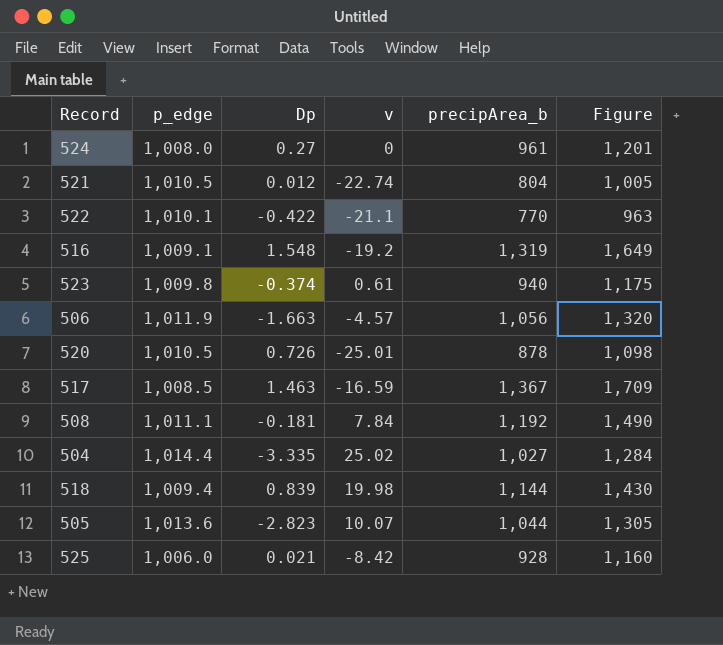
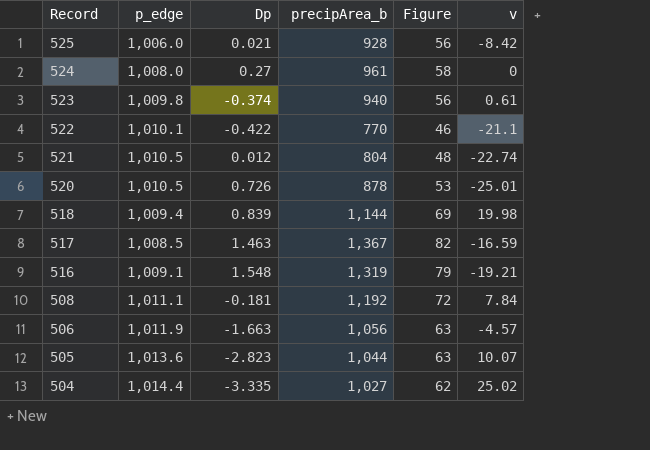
row order: none -> Record descending
column Figure | formula: [precipArea_b] * 1.25 -> [precipArea_b] * 0.06
column v | position: 4 -> 6
516 | v: -19.2 -> -19.21

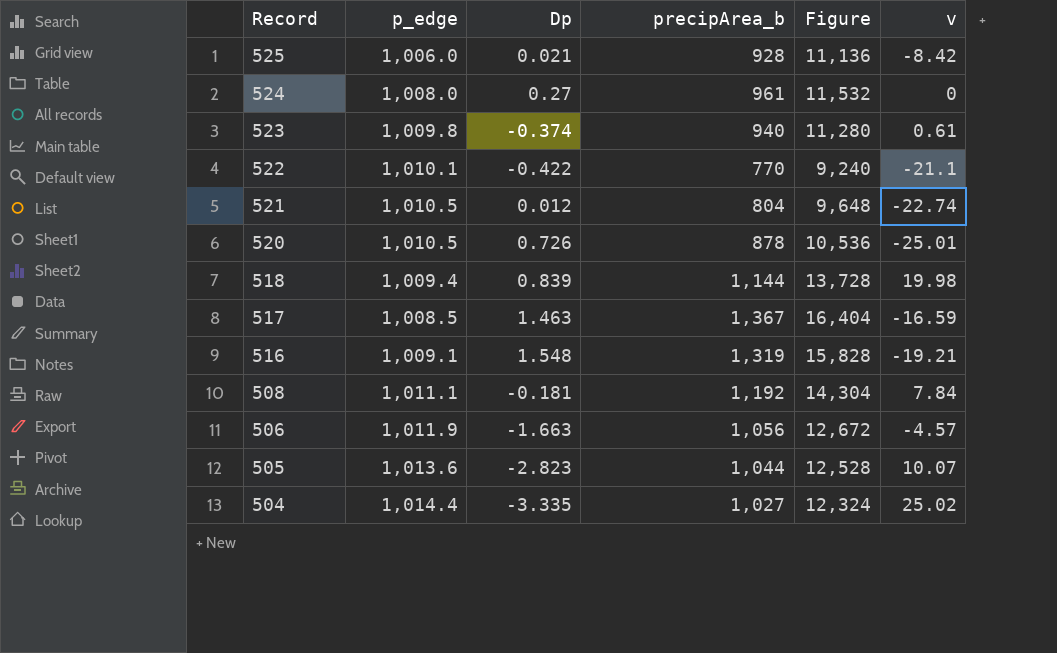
column Figure | formula: [precipArea_b] * 0.06 -> [precipArea_b] * 12

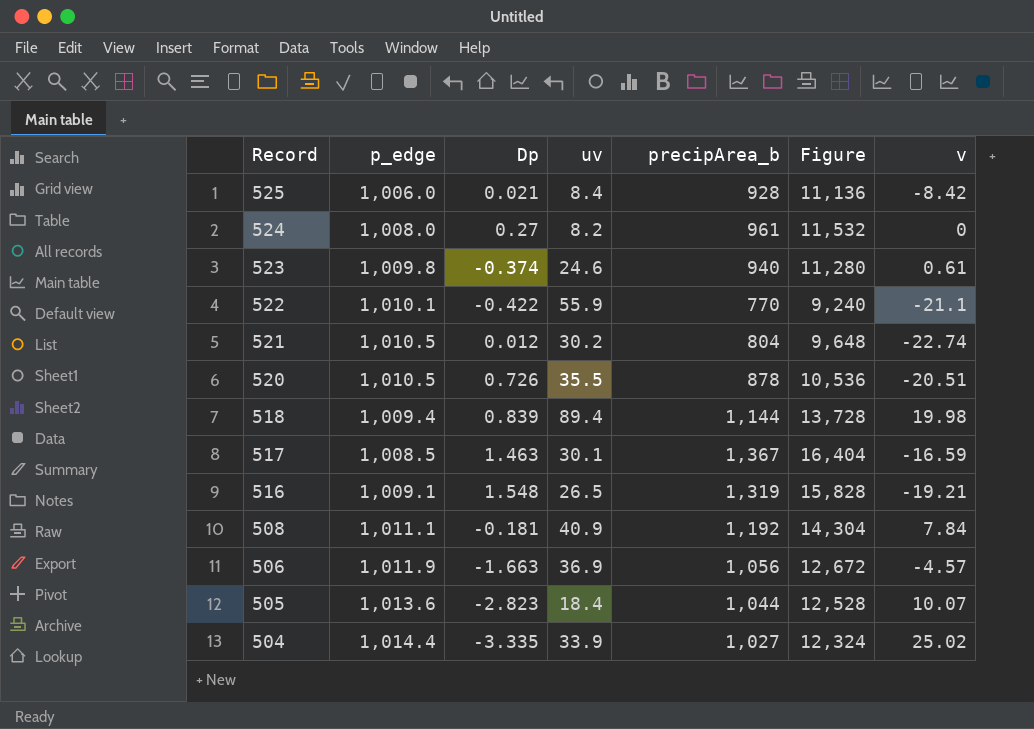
column uv | position: none -> 4
520 | v: -25.01 -> -20.51

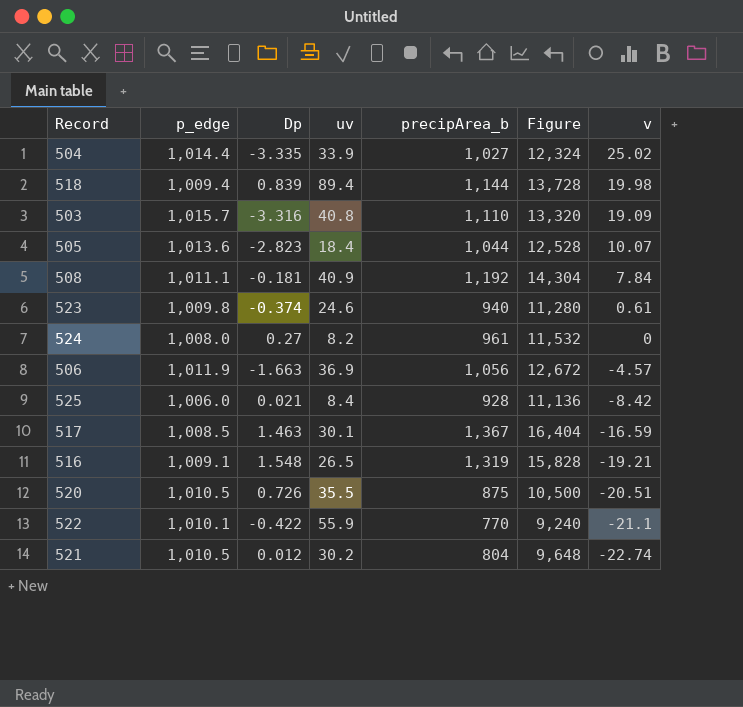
row order: Record descending -> v descending
row 503: none -> 1,015.7 | -3.316 | 40.8 | 1,110 | 13,320 | 19.09
520 | precipArea_b: 878 -> 875
520 | Figure: 10,536 -> 10,500

